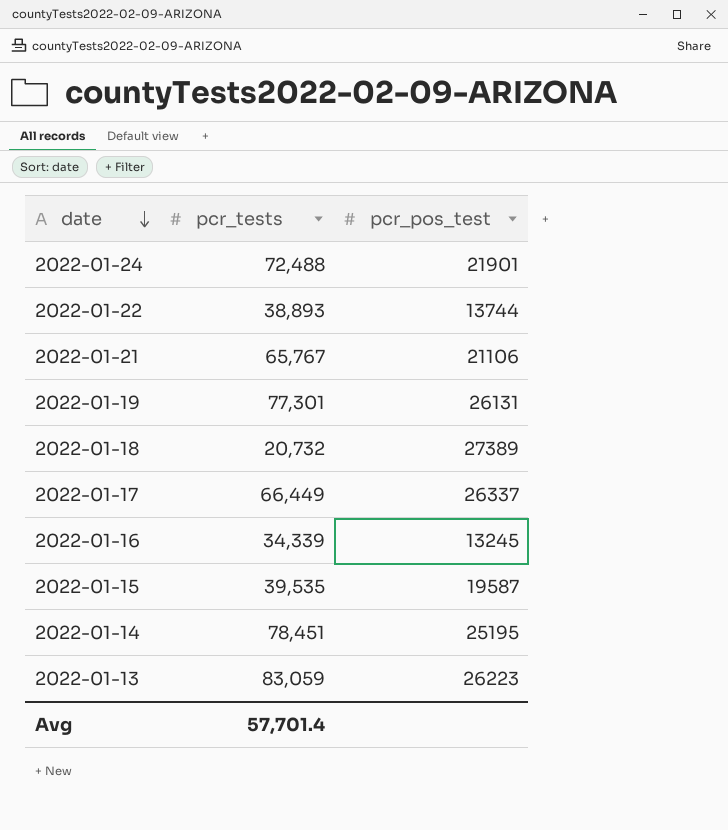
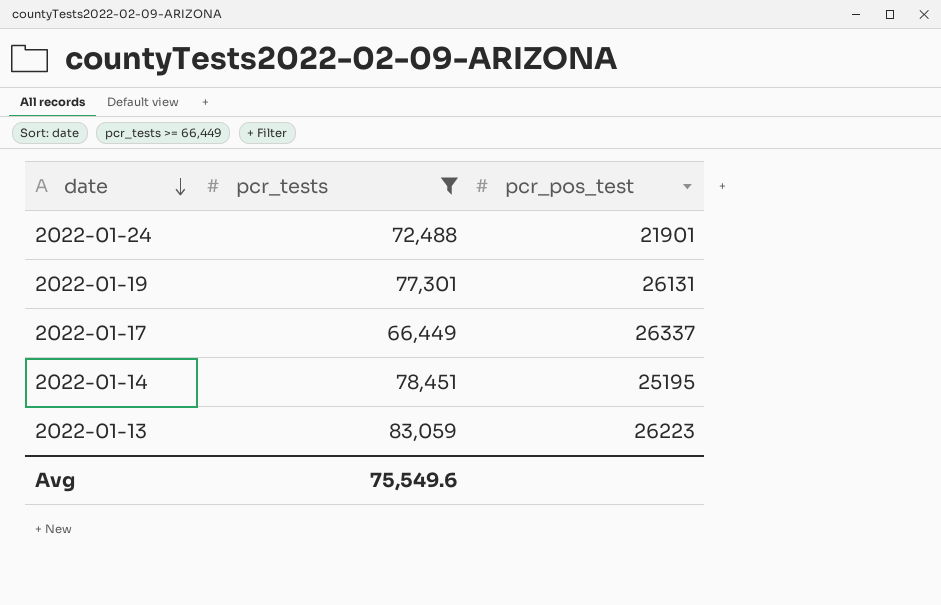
filter: none -> pcr_tests >= 66,449
Avg | pcr_tests: 57,701.4 -> 75,549.6

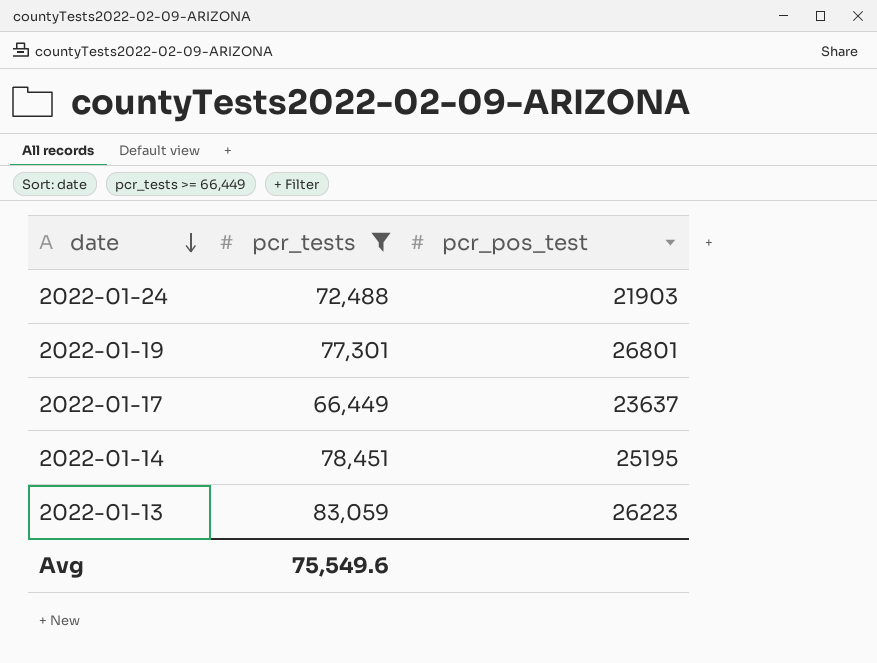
2022-01-24 | pcr_pos_test: 21901 -> 21903
2022-01-19 | pcr_pos_test: 26131 -> 26801
2022-01-17 | pcr_pos_test: 26337 -> 23637

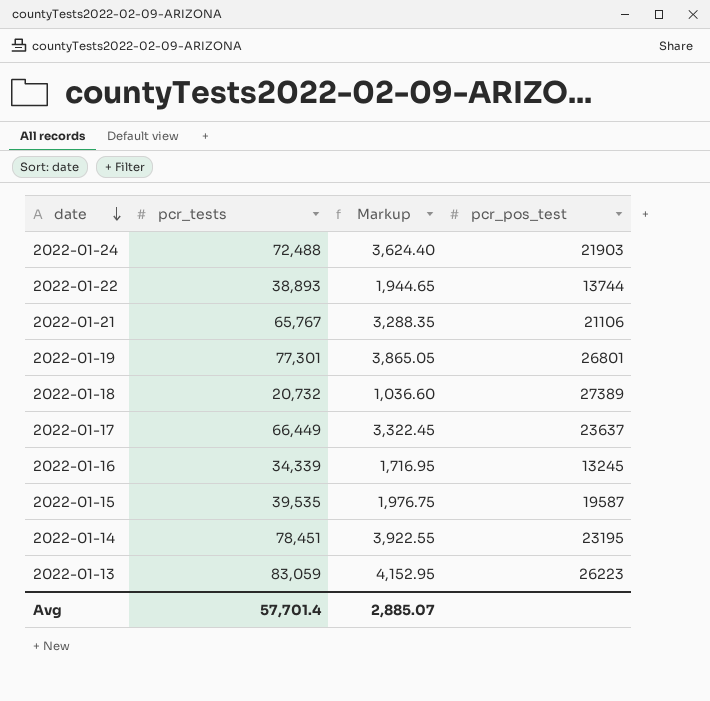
filter: pcr_tests >= 66,449 -> none
column Markup | formula: none -> [pcr_tests] * 0.05
2022-01-14 | pcr_pos_test: 25195 -> 23195
Avg | pcr_tests: 75,549.6 -> 57,701.4

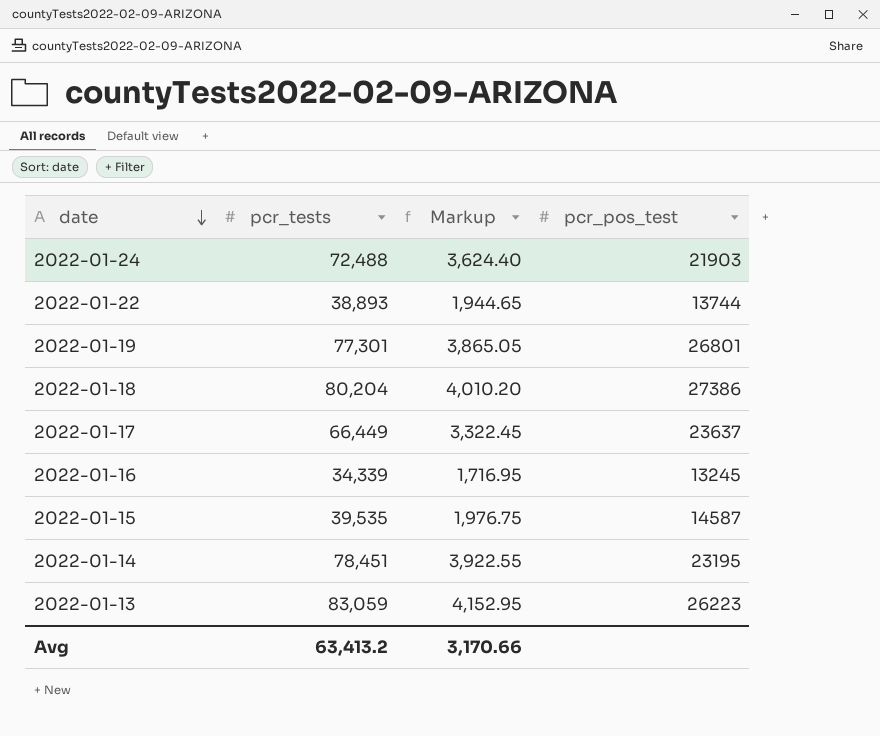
row 2022-01-21: 65,767 | 3,288.35 | 21106 -> none
2022-01-18 | pcr_tests: 20,732 -> 80,204
2022-01-18 | Markup: 1,036.60 -> 4,010.20
2022-01-18 | pcr_pos_test: 27389 -> 27386
2022-01-15 | pcr_pos_test: 19587 -> 14587
Avg | pcr_tests: 57,701.4 -> 63,413.2
Avg | Markup: 2,885.07 -> 3,170.66

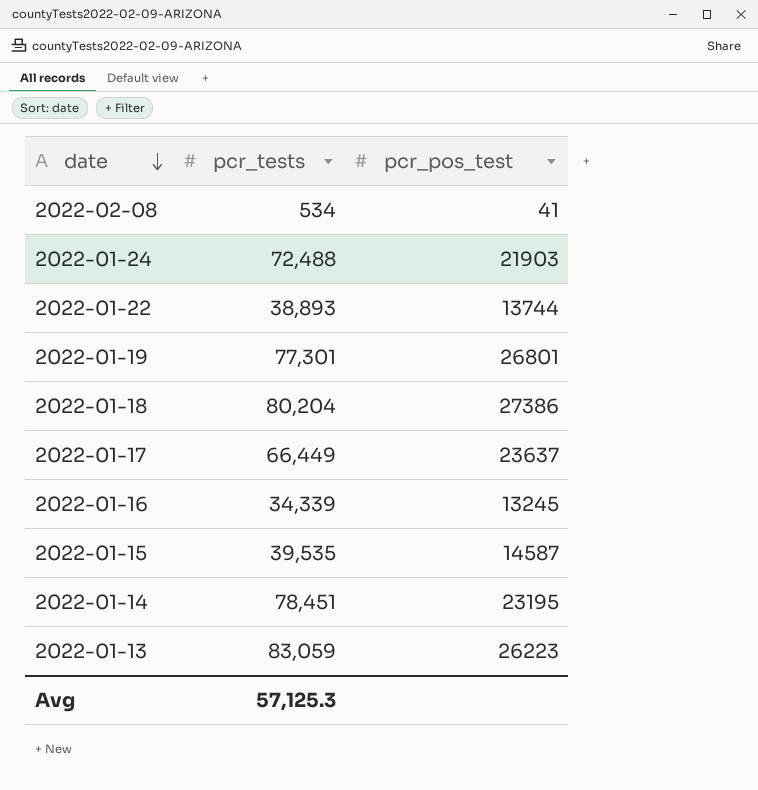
column Markup | formula: [pcr_tests] * 0.05 -> none
row 2022-02-08: none -> 534 | 41
Avg | pcr_tests: 63,413.2 -> 57,125.3

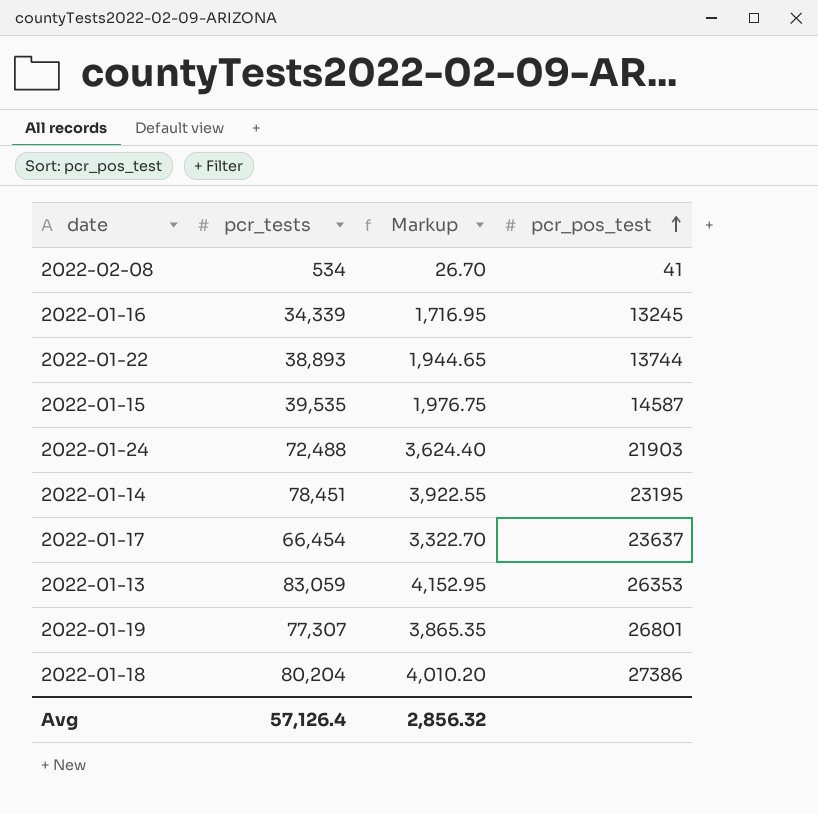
row order: date descending -> pcr_pos_test ascending
column Markup | formula: none -> [pcr_tests] * 0.05
2022-01-17 | pcr_tests: 66,449 -> 66,454
2022-01-13 | pcr_pos_test: 26223 -> 26353
2022-01-19 | pcr_tests: 77,301 -> 77,307
Avg | pcr_tests: 57,125.3 -> 57,126.4

